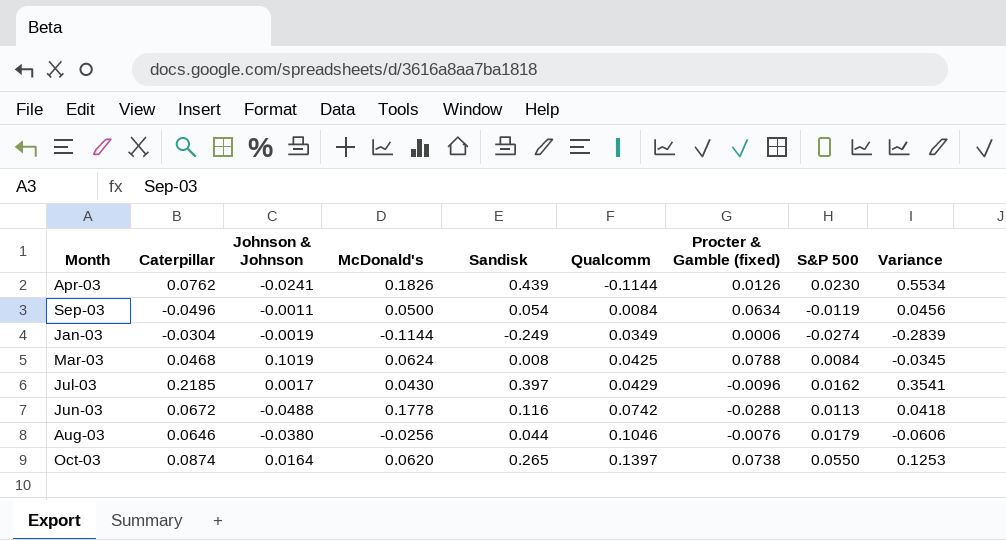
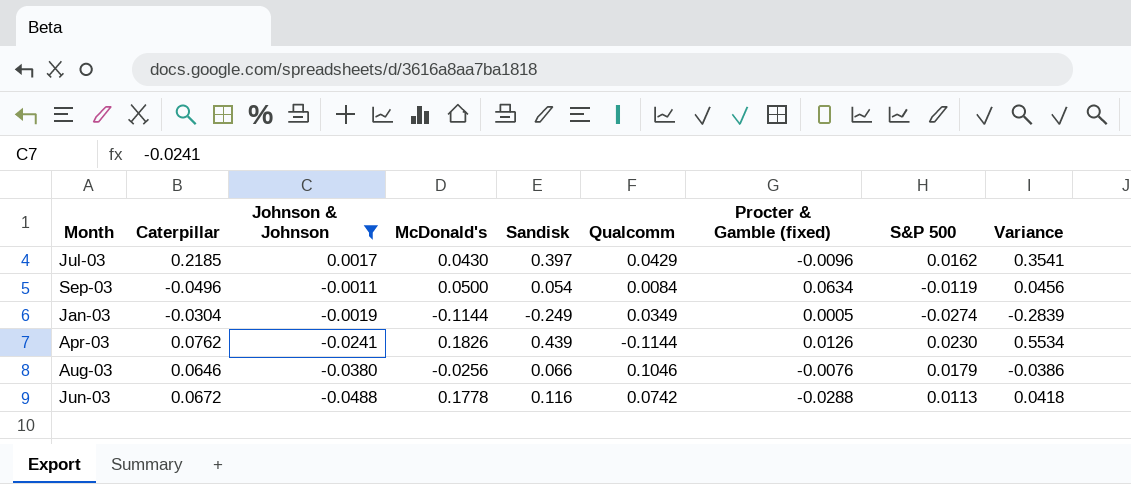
filter: none -> Johnson & Johnson <= 0.0017
row order: Qualcomm ascending -> Johnson & Johnson descending
Jan-03 | Procter & Gamble (fixed): 0.0006 -> 0.0005
Aug-03 | Sandisk: 0.044 -> 0.066
Aug-03 | Variance: -0.0606 -> -0.0386

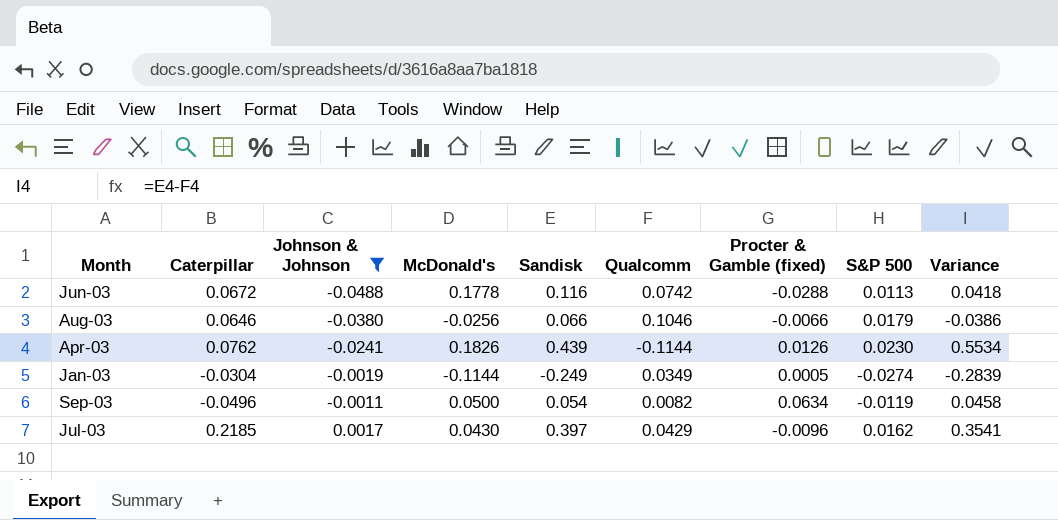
row order: Johnson & Johnson descending -> Johnson & Johnson ascending
Aug-03 | Procter & Gamble (fixed): -0.0076 -> -0.0066
Sep-03 | Qualcomm: 0.0084 -> 0.0082
Sep-03 | Variance: 0.0456 -> 0.0458

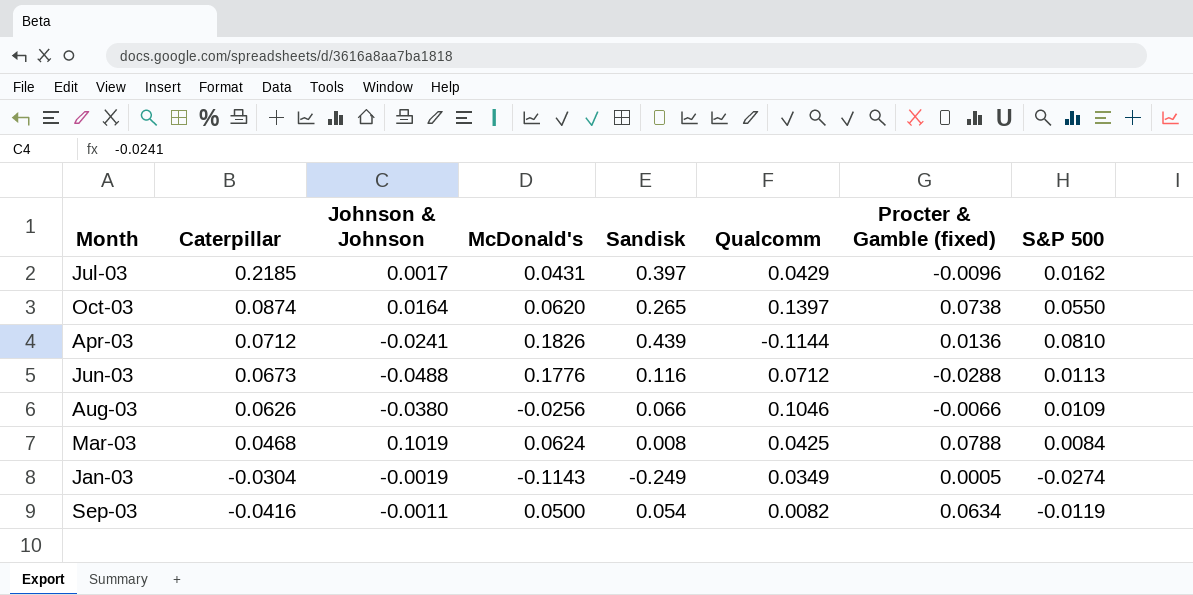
filter: Johnson & Johnson <= 0.0017 -> none
row order: Johnson & Johnson ascending -> Caterpillar descending
column Variance | formula: [Sandisk] - [Qualcomm] -> none
Jul-03 | McDonald's: 0.0430 -> 0.0431
Apr-03 | Caterpillar: 0.0762 -> 0.0712
Apr-03 | Procter & Gamble (fixed): 0.0126 -> 0.0136
Apr-03 | S&P 500: 0.0230 -> 0.0810
Jun-03 | Caterpillar: 0.0672 -> 0.0673
Jun-03 | McDonald's: 0.1778 -> 0.1776
Jun-03 | Qualcomm: 0.0742 -> 0.0712
Aug-03 | Caterpillar: 0.0646 -> 0.0626
Aug-03 | S&P 500: 0.0179 -> 0.0109
Jan-03 | McDonald's: -0.1144 -> -0.1143
Sep-03 | Caterpillar: -0.0496 -> -0.0416

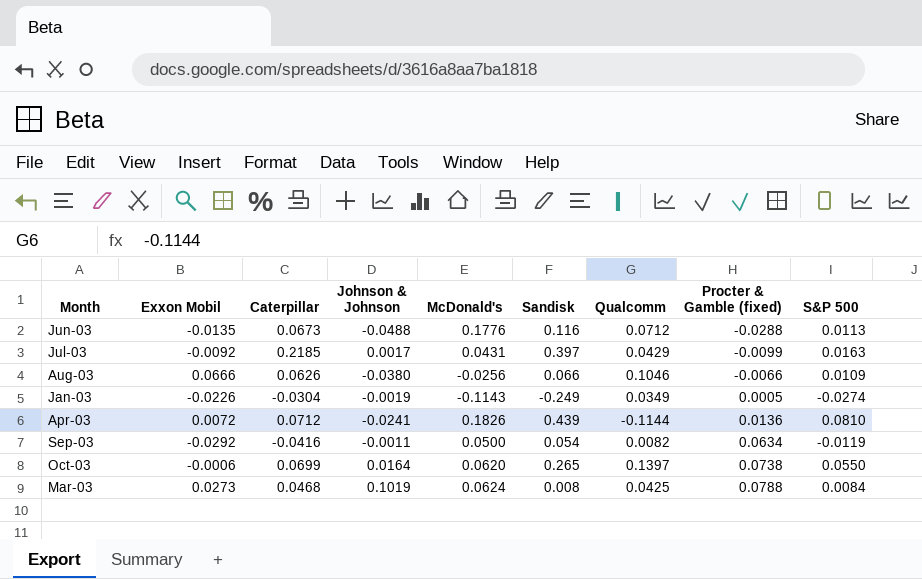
row order: Caterpillar descending -> Procter & Gamble (fixed) ascending
column Exxon Mobil | position: none -> 2
Jul-03 | Procter & Gamble (fixed): -0.0096 -> -0.0099
Jul-03 | S&P 500: 0.0162 -> 0.0163
Oct-03 | Caterpillar: 0.0874 -> 0.0699

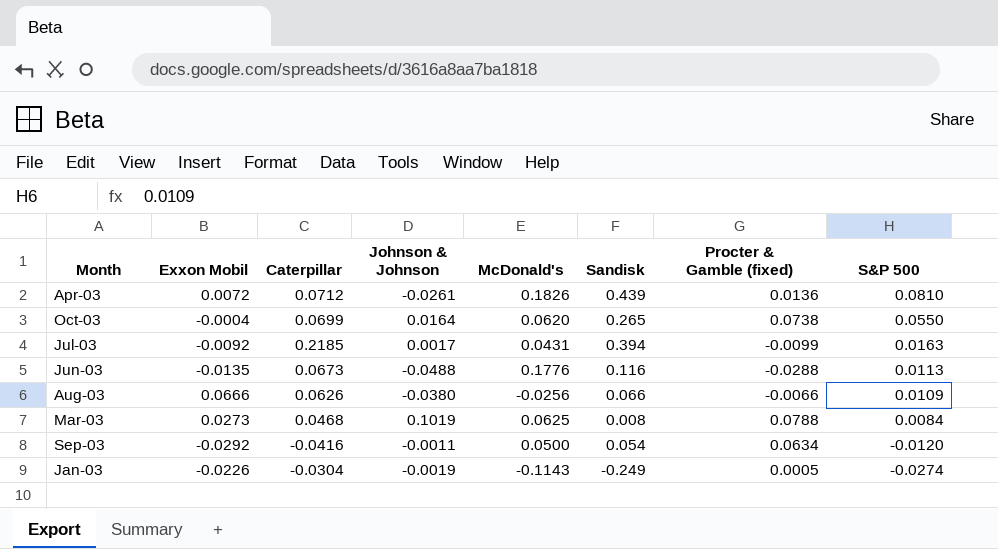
row order: Procter & Gamble (fixed) ascending -> S&P 500 descending
column Qualcomm | position: 7 -> none
Apr-03 | Johnson & Johnson: -0.0241 -> -0.0261
Oct-03 | Exxon Mobil: -0.0006 -> -0.0004
Jul-03 | Sandisk: 0.397 -> 0.394
Mar-03 | McDonald's: 0.0624 -> 0.0625
Sep-03 | S&P 500: -0.0119 -> -0.0120

